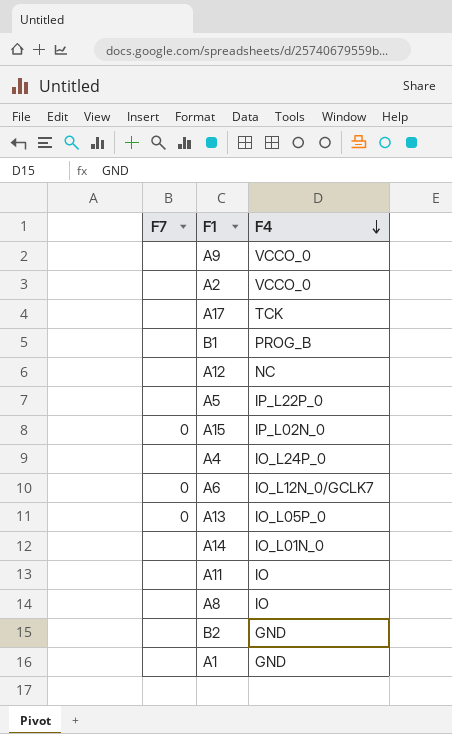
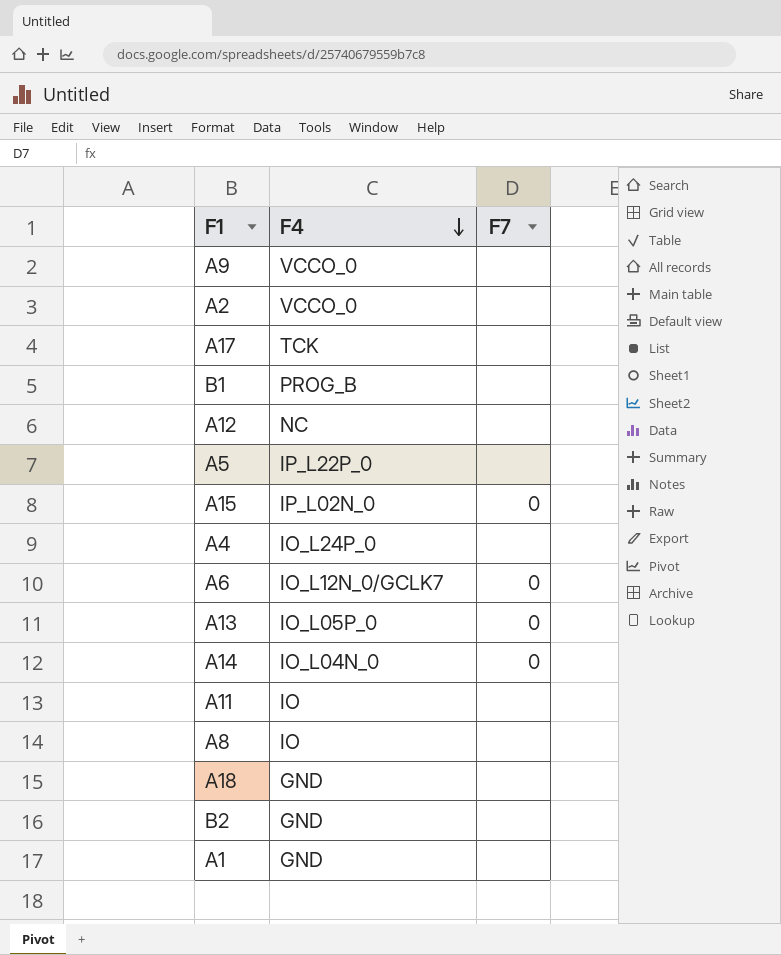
column F7 | position: 1 -> 3
A14 | F4: IO_L01N_0 -> IO_L04N_0
A14 | F7: none -> 0
row A18: none -> GND | none

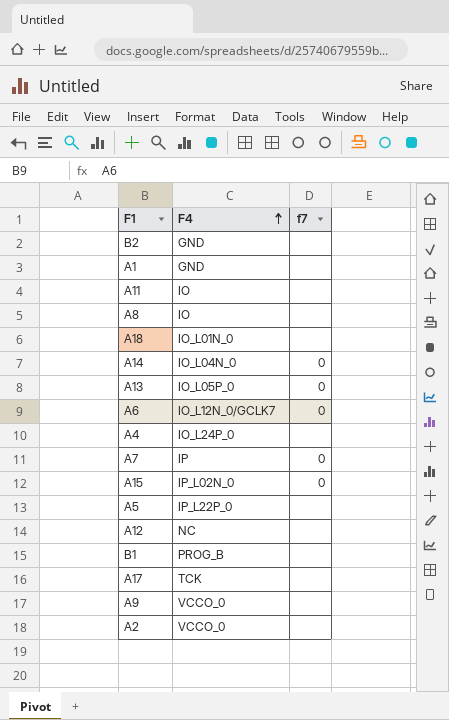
row order: F4 descending -> F4 ascending
column name: F7 -> f7
A18 | F4: GND -> IO_L01N_0
row A7: none -> IP | 0

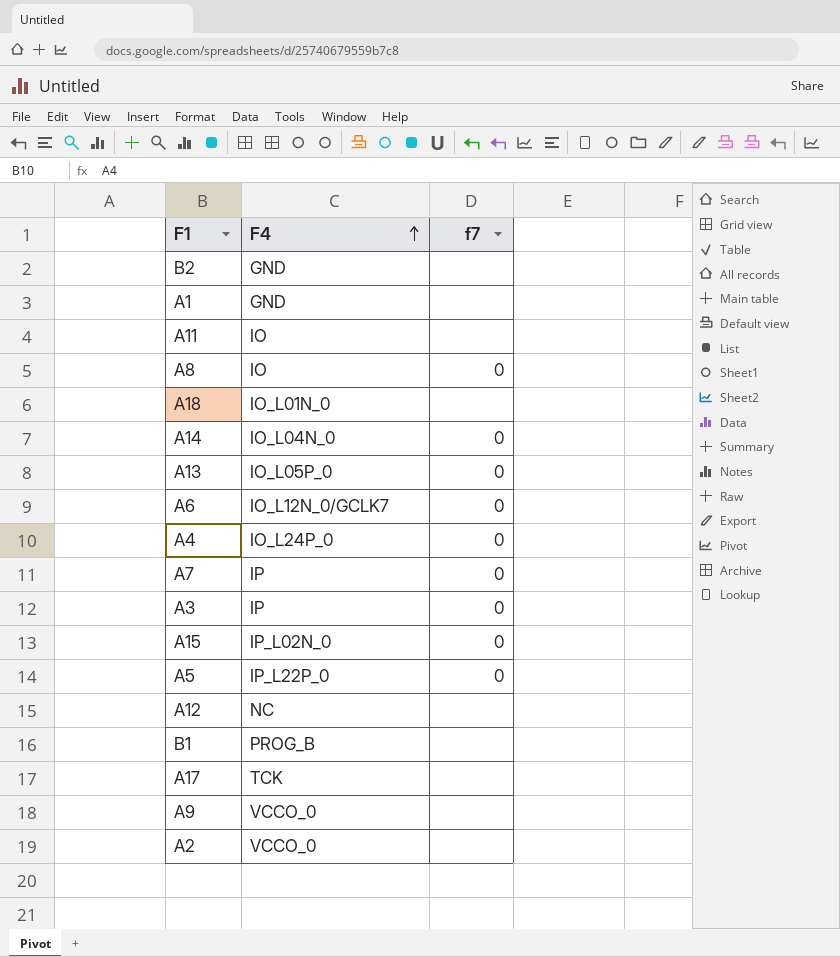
A8 | f7: none -> 0
A4 | f7: none -> 0
row A3: none -> IP | 0
A5 | f7: none -> 0

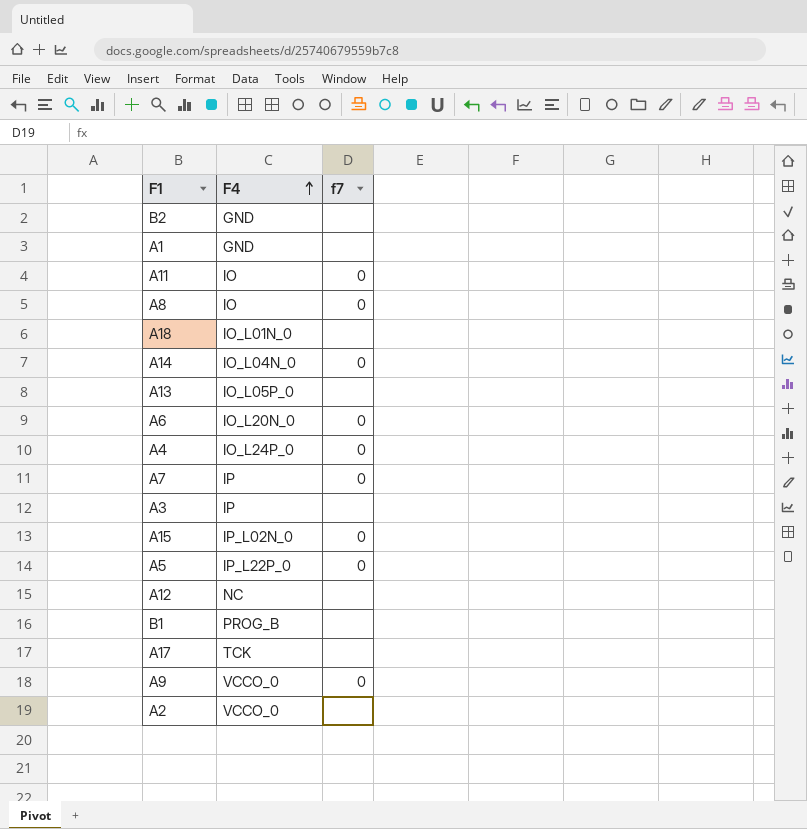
A11 | f7: none -> 0
A13 | f7: 0 -> none
A6 | F4: IO_L12N_0/GCLK7 -> IO_L20N_0
A3 | f7: 0 -> none
A9 | f7: none -> 0

